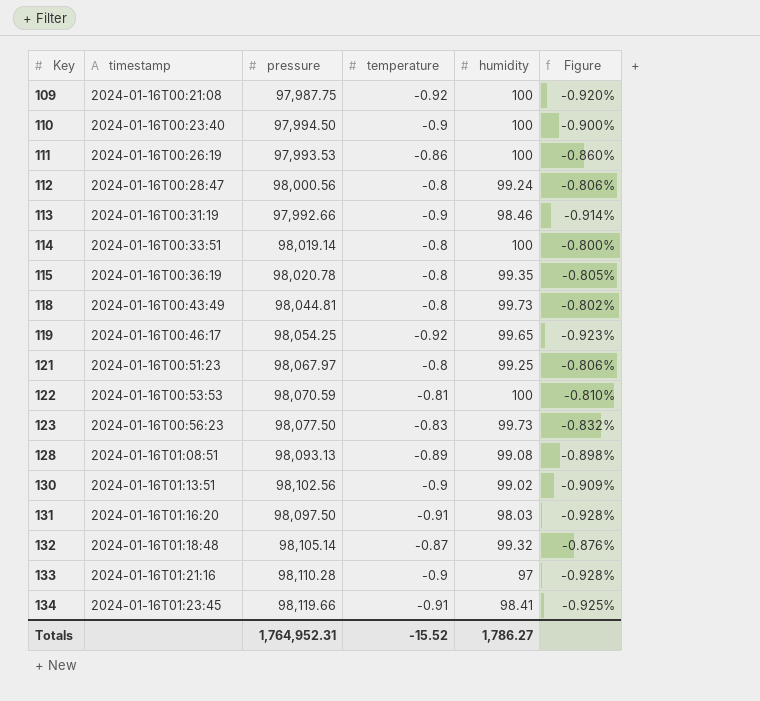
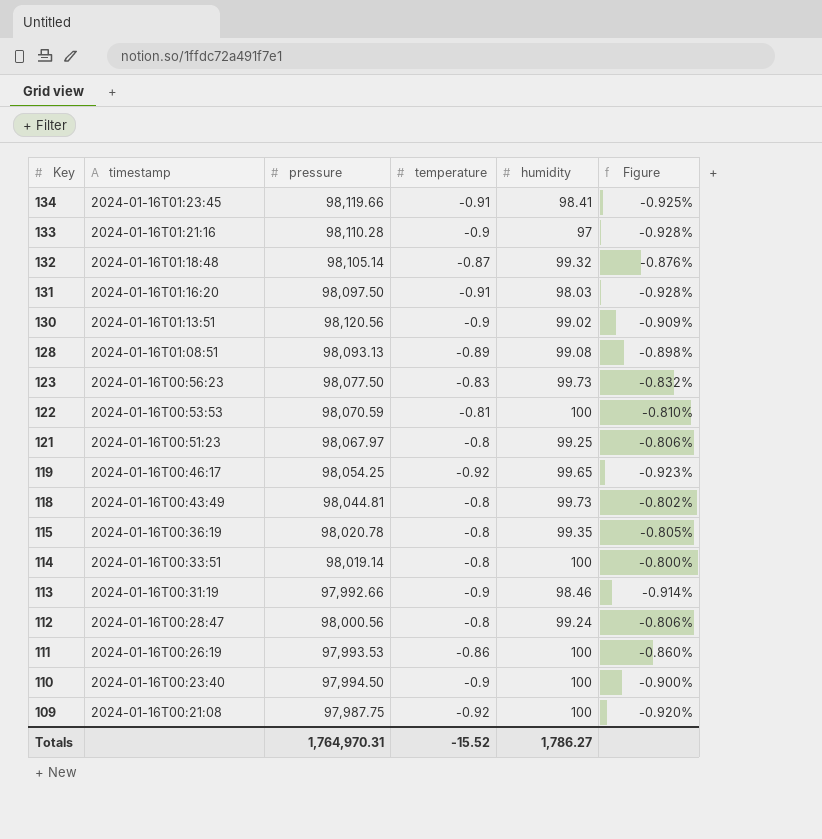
row order: Key ascending -> Key descending
130 | pressure: 98,102.56 -> 98,120.56
Totals | pressure: 1,764,952.31 -> 1,764,970.31

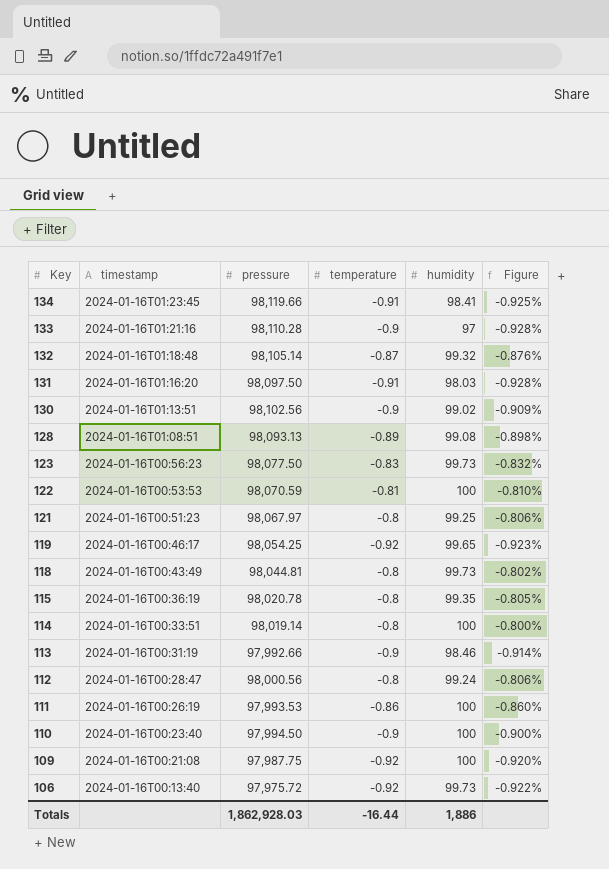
130 | pressure: 98,120.56 -> 98,102.56
row 106: none -> 2024-01-16T00:13:40 | 97,975.72 | -0.92 | 99.73 | -0.922%
Totals | pressure: 1,764,970.31 -> 1,862,928.03
Totals | temperature: -15.52 -> -16.44
Totals | humidity: 1,786.27 -> 1,886

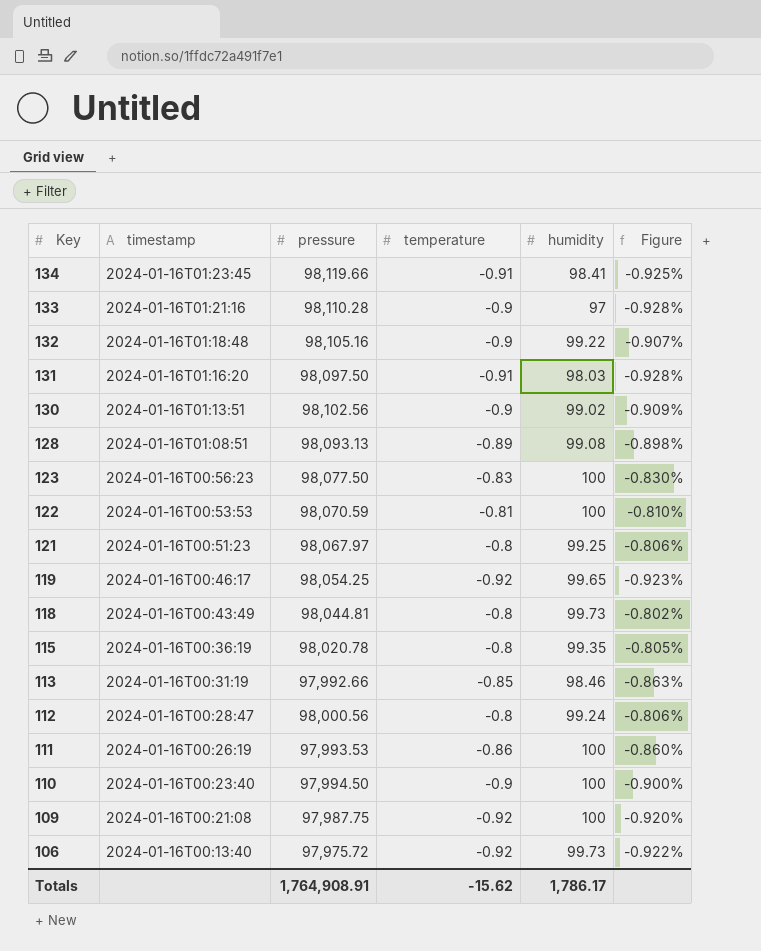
row 114: 2024-01-16T00:33:51 | 98,019.14 | -0.8 | 100 | -0.800% -> none
132 | pressure: 98,105.14 -> 98,105.16
132 | temperature: -0.87 -> -0.9
132 | humidity: 99.32 -> 99.22
132 | Figure: -0.876% -> -0.907%
123 | humidity: 99.73 -> 100
123 | Figure: -0.832% -> -0.830%
113 | temperature: -0.9 -> -0.85
113 | Figure: -0.914% -> -0.863%
Totals | pressure: 1,862,928.03 -> 1,764,908.91
Totals | temperature: -16.44 -> -15.62
Totals | humidity: 1,886 -> 1,786.17

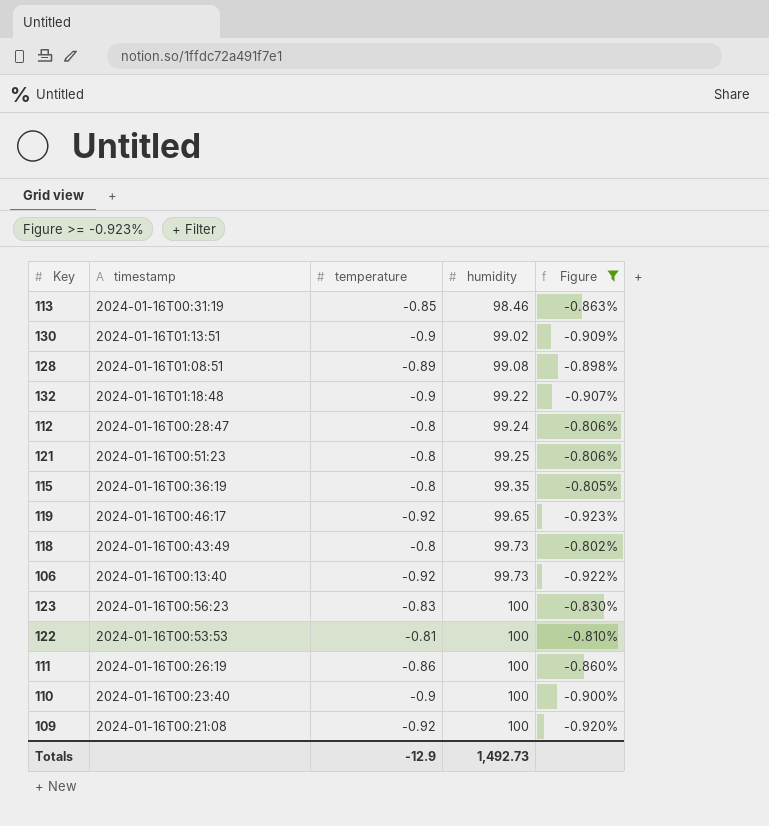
filter: none -> Figure >= -0.923%
row order: Key descending -> humidity ascending
column pressure | position: 3 -> none
Totals | temperature: -15.62 -> -12.9
Totals | humidity: 1,786.17 -> 1,492.73

